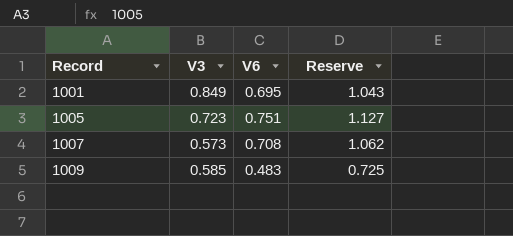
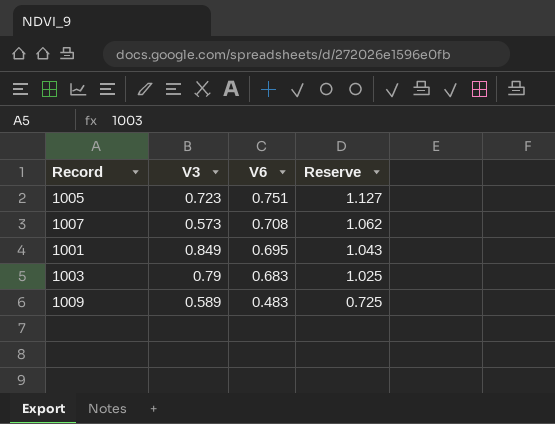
row order: Record ascending -> V6 descending
row 1003: none -> 0.79 | 0.683 | 1.025
1009 | V3: 0.585 -> 0.589

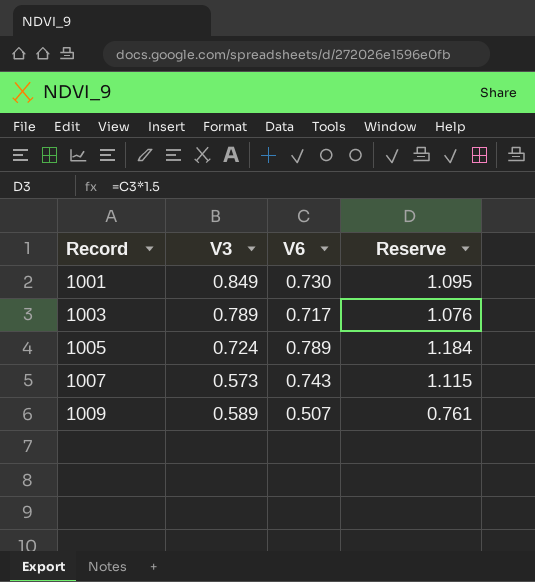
row order: V6 descending -> Record ascending
1001 | V6: 0.695 -> 0.730
1001 | Reserve: 1.043 -> 1.095
1003 | V3: 0.79 -> 0.789
1003 | V6: 0.683 -> 0.717
1003 | Reserve: 1.025 -> 1.076
1005 | V3: 0.723 -> 0.724
1005 | V6: 0.751 -> 0.789
1005 | Reserve: 1.127 -> 1.184
1007 | V6: 0.708 -> 0.743
1007 | Reserve: 1.062 -> 1.115
1009 | V6: 0.483 -> 0.507
1009 | Reserve: 0.725 -> 0.761

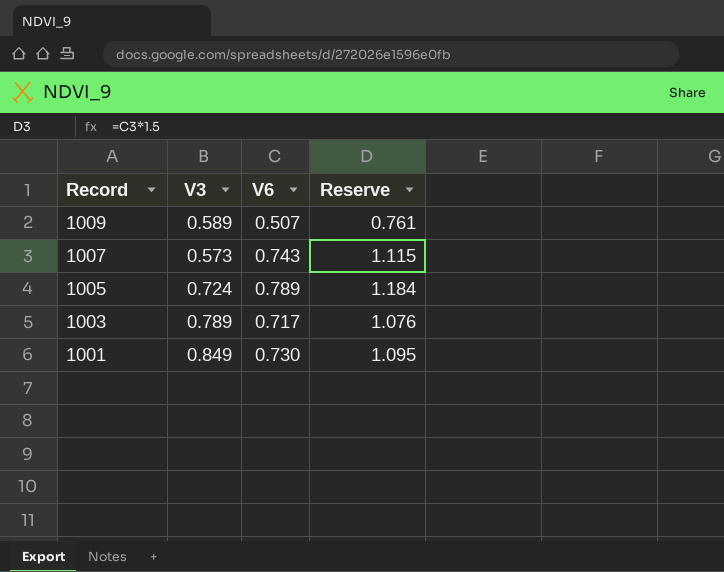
row order: Record ascending -> Record descending

